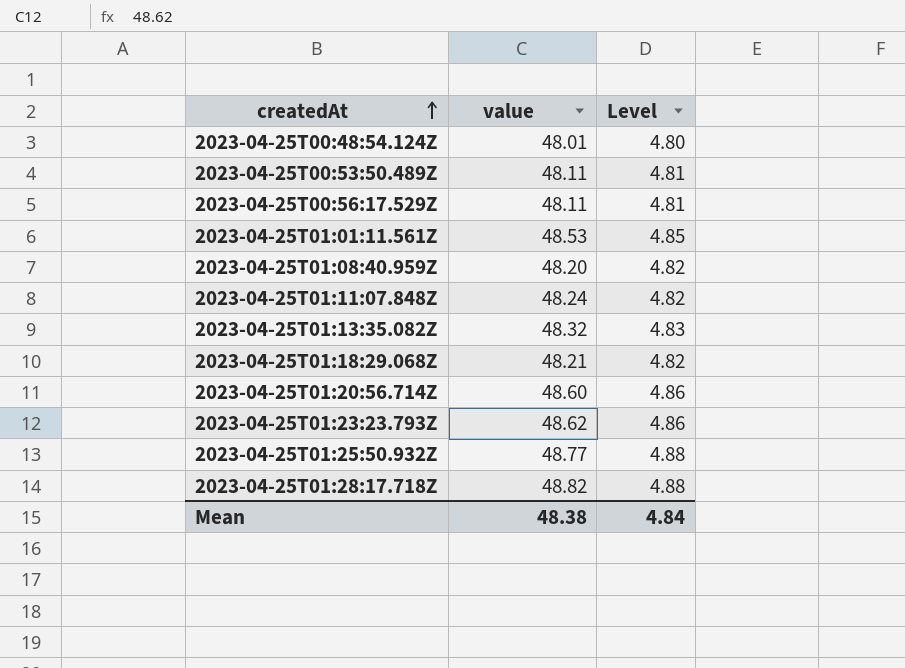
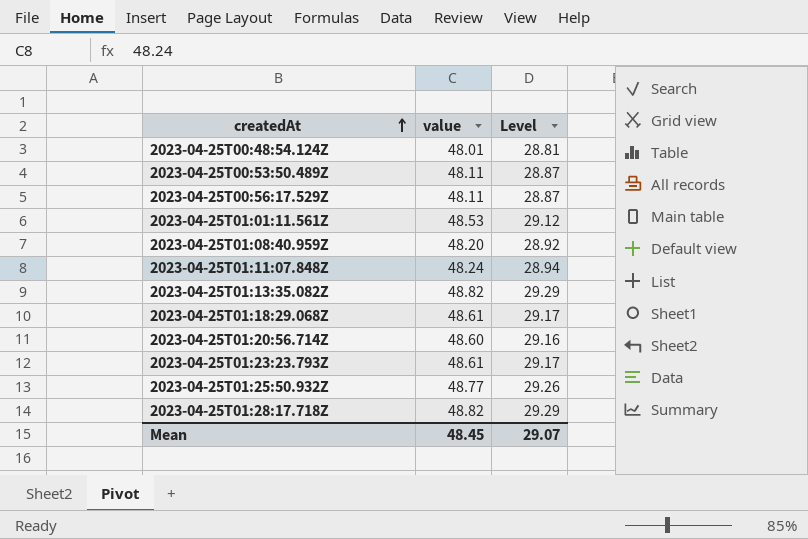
column Level | formula: [value] * 0.1 -> [value] * 0.6
2023-04-25T01:13:35.082Z | value: 48.32 -> 48.82
2023-04-25T01:18:29.068Z | value: 48.21 -> 48.61
2023-04-25T01:23:23.793Z | value: 48.62 -> 48.61
Mean | value: 48.38 -> 48.45
Mean | Level: 4.84 -> 29.07

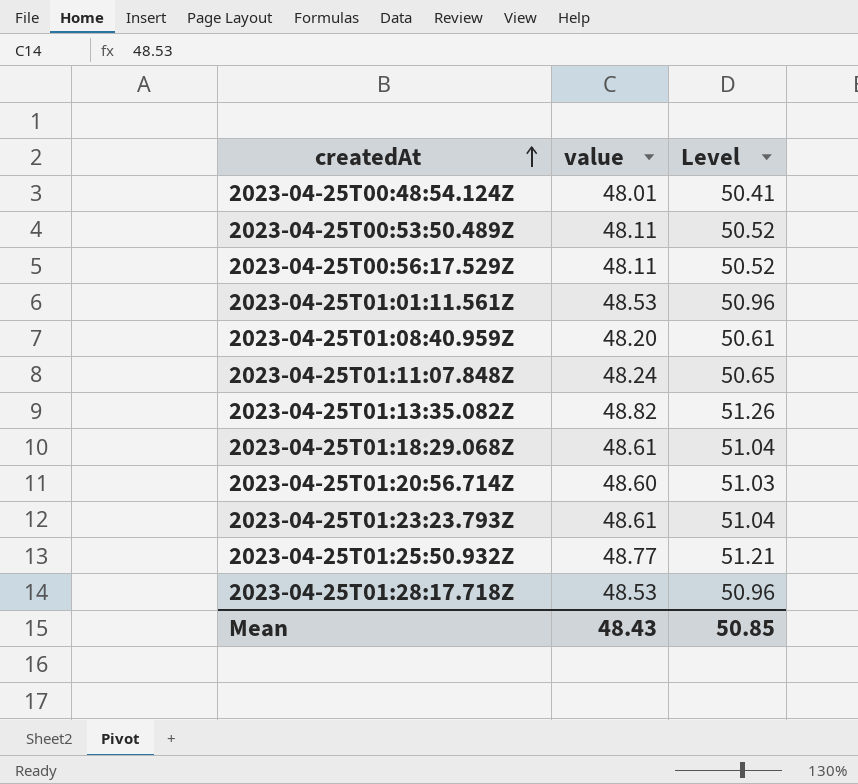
column Level | formula: [value] * 0.6 -> [value] * 1.05
2023-04-25T01:28:17.718Z | value: 48.82 -> 48.53
Mean | value: 48.45 -> 48.43
Mean | Level: 29.07 -> 50.85

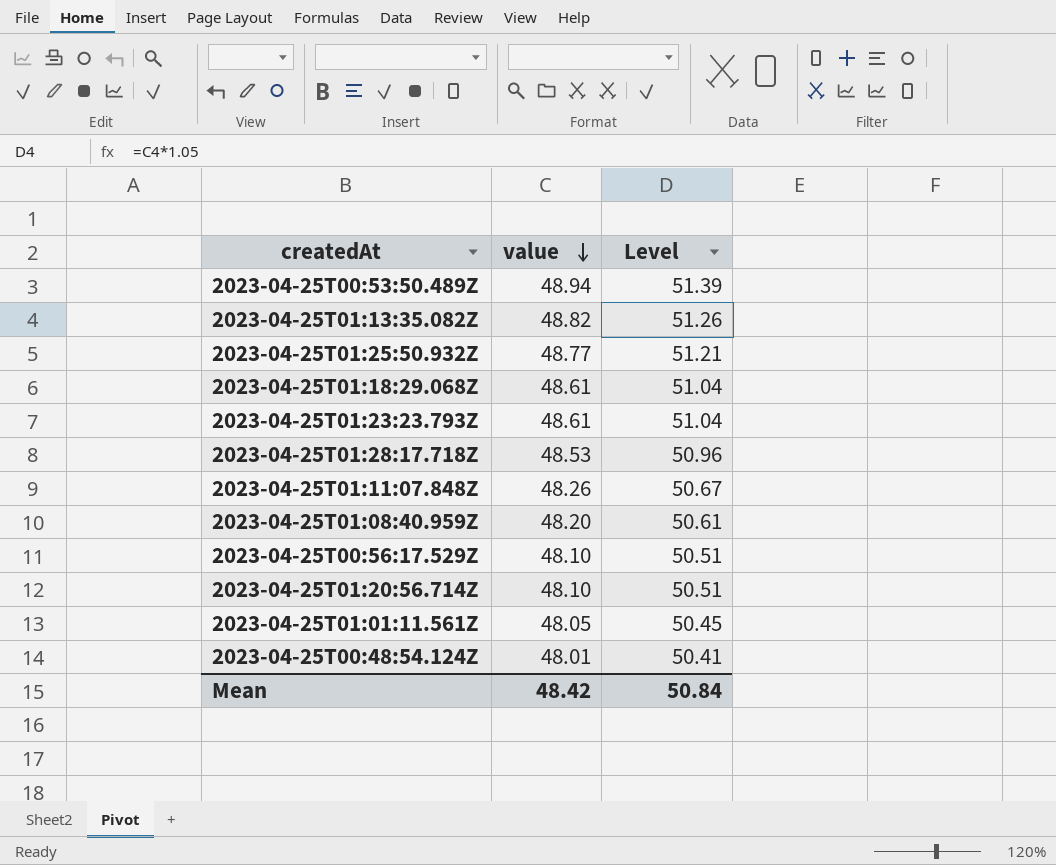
row order: createdAt ascending -> value descending
2023-04-25T00:53:50.489Z | value: 48.11 -> 48.94
2023-04-25T00:53:50.489Z | Level: 50.52 -> 51.39
2023-04-25T01:11:07.848Z | value: 48.24 -> 48.26
2023-04-25T01:11:07.848Z | Level: 50.65 -> 50.67
2023-04-25T00:56:17.529Z | value: 48.11 -> 48.10
2023-04-25T00:56:17.529Z | Level: 50.52 -> 50.51
2023-04-25T01:20:56.714Z | value: 48.60 -> 48.10
2023-04-25T01:20:56.714Z | Level: 51.03 -> 50.51
2023-04-25T01:01:11.561Z | value: 48.53 -> 48.05
2023-04-25T01:01:11.561Z | Level: 50.96 -> 50.45
Mean | value: 48.43 -> 48.42
Mean | Level: 50.85 -> 50.84

